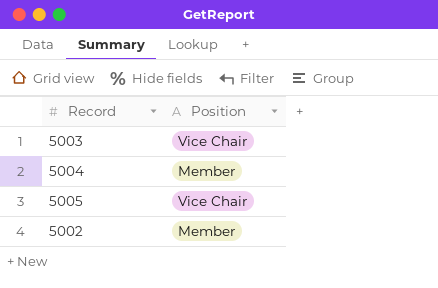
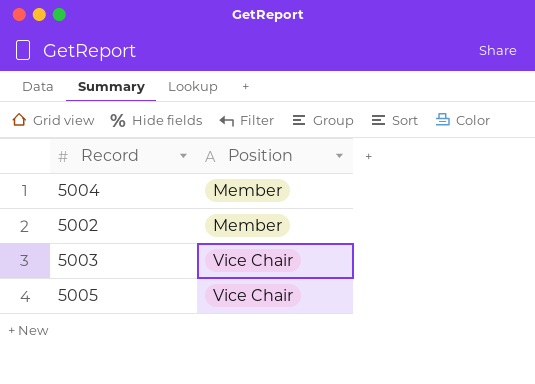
row order: none -> Position ascending

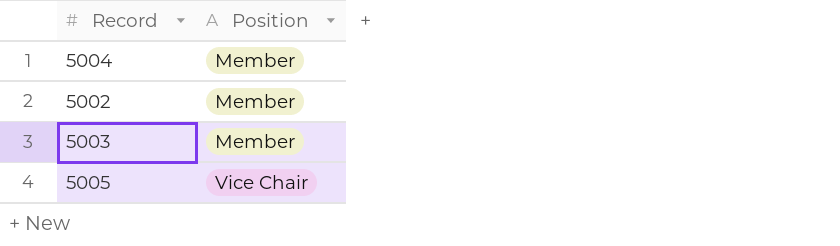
5003 | Position: Vice Chair -> Member

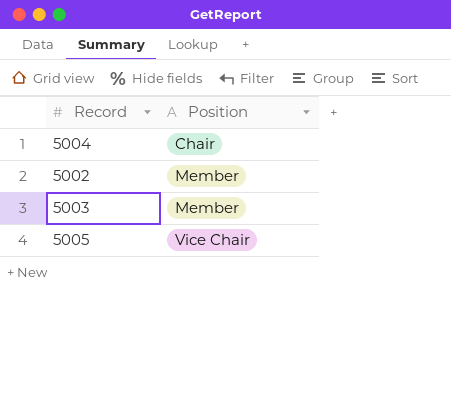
5004 | Position: Member -> Chair

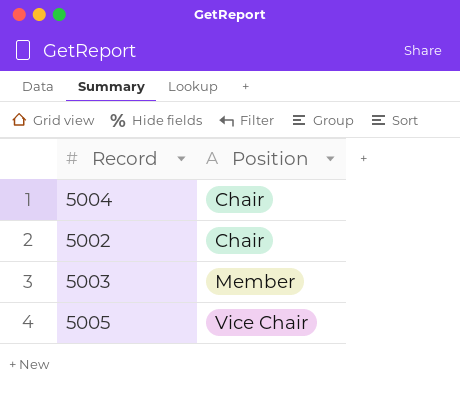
5002 | Position: Member -> Chair

